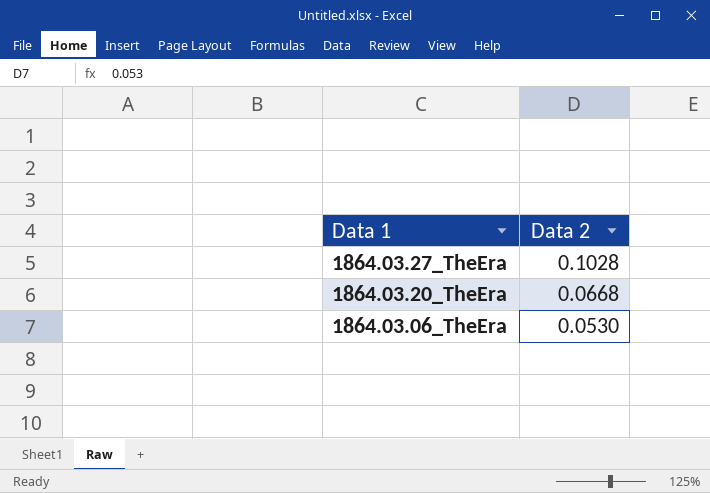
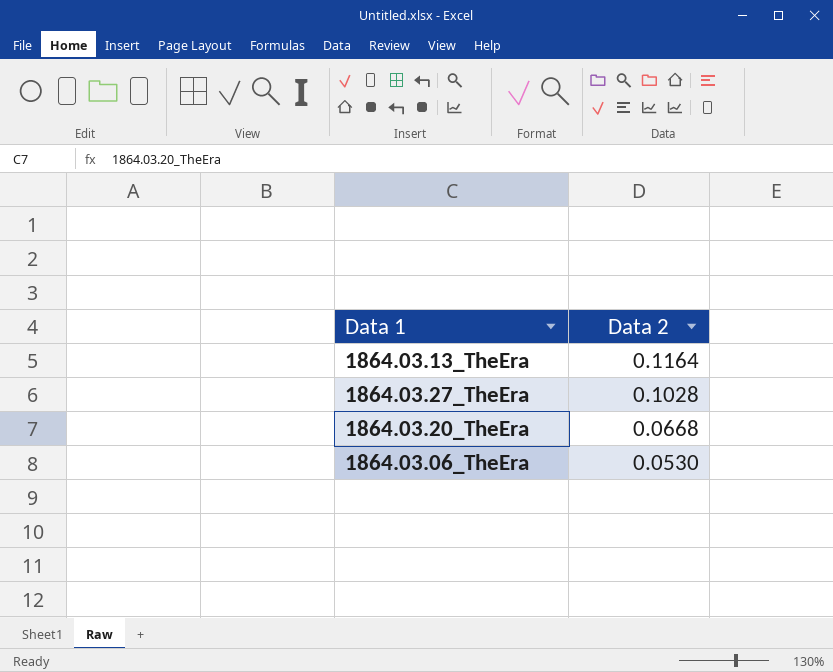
row 1864.03.13_TheEra: none -> 0.1164

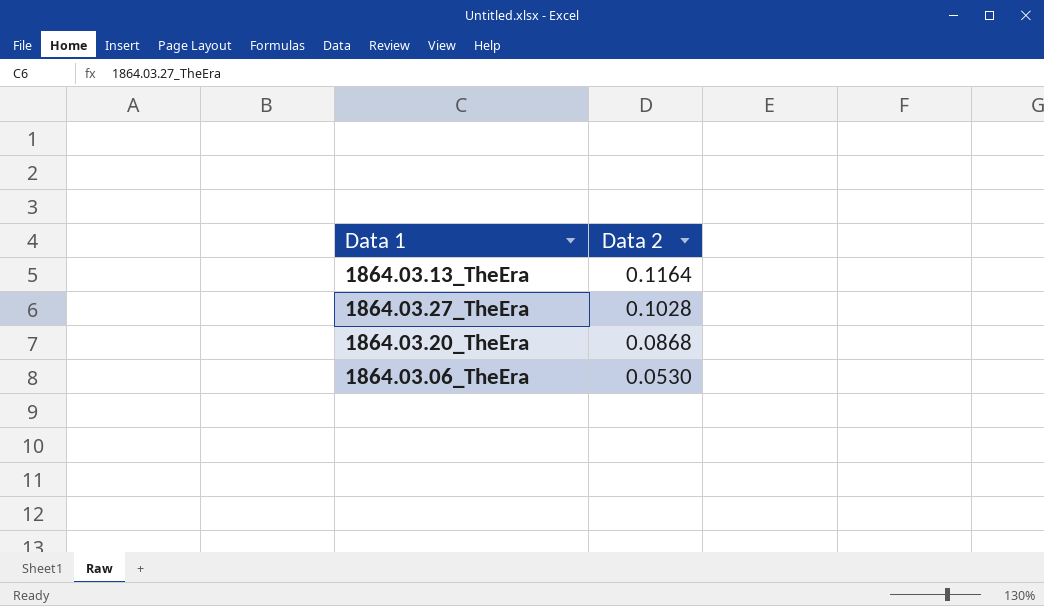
1864.03.20_TheEra | Data 2: 0.0668 -> 0.0868

